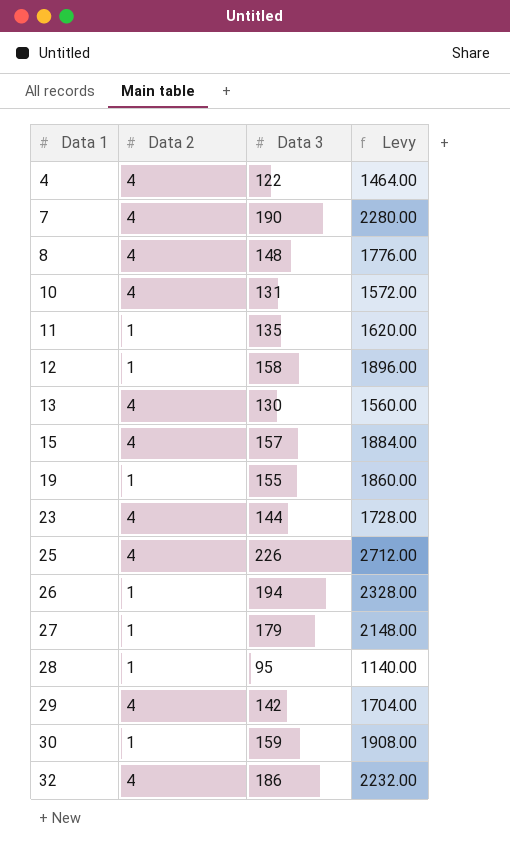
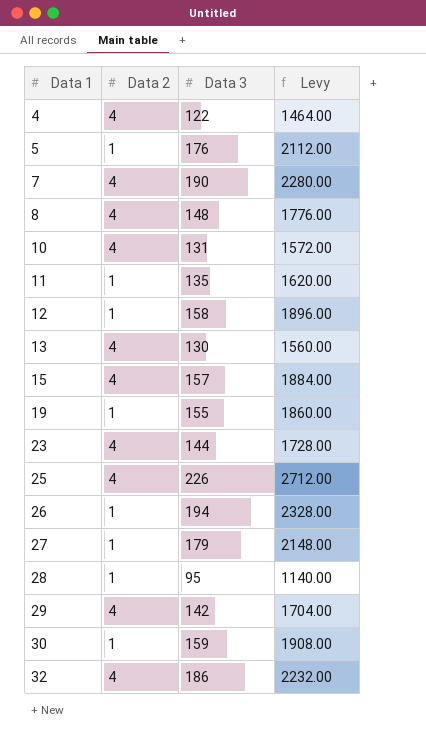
row 5: none -> 1 | 176 | 2112.00

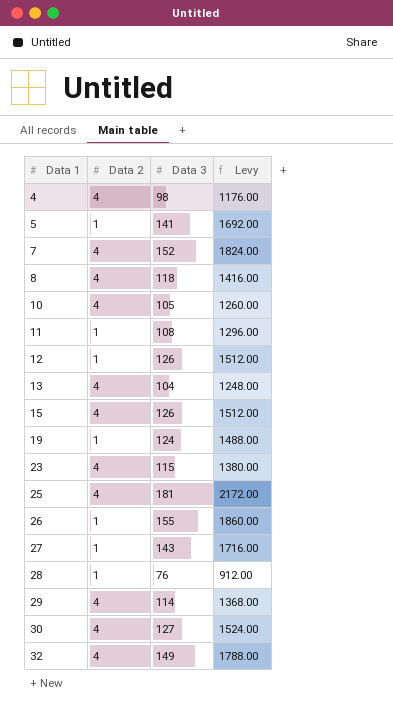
4 | Data 3: 122 -> 98
4 | Levy: 1464.00 -> 1176.00
5 | Data 3: 176 -> 141
5 | Levy: 2112.00 -> 1692.00
7 | Data 3: 190 -> 152
7 | Levy: 2280.00 -> 1824.00
8 | Data 3: 148 -> 118
8 | Levy: 1776.00 -> 1416.00
10 | Data 3: 131 -> 105
10 | Levy: 1572.00 -> 1260.00
11 | Data 3: 135 -> 108
11 | Levy: 1620.00 -> 1296.00
12 | Data 3: 158 -> 126
12 | Levy: 1896.00 -> 1512.00
13 | Data 3: 130 -> 104
13 | Levy: 1560.00 -> 1248.00
15 | Data 3: 157 -> 126
15 | Levy: 1884.00 -> 1512.00
19 | Data 3: 155 -> 124
19 | Levy: 1860.00 -> 1488.00
23 | Data 3: 144 -> 115
23 | Levy: 1728.00 -> 1380.00
25 | Data 3: 226 -> 181
25 | Levy: 2712.00 -> 2172.00
26 | Data 3: 194 -> 155
26 | Levy: 2328.00 -> 1860.00
27 | Data 3: 179 -> 143
27 | Levy: 2148.00 -> 1716.00
28 | Data 3: 95 -> 76
28 | Levy: 1140.00 -> 912.00
29 | Data 3: 142 -> 114
29 | Levy: 1704.00 -> 1368.00
30 | Data 2: 1 -> 4
30 | Data 3: 159 -> 127
30 | Levy: 1908.00 -> 1524.00
32 | Data 3: 186 -> 149
32 | Levy: 2232.00 -> 1788.00

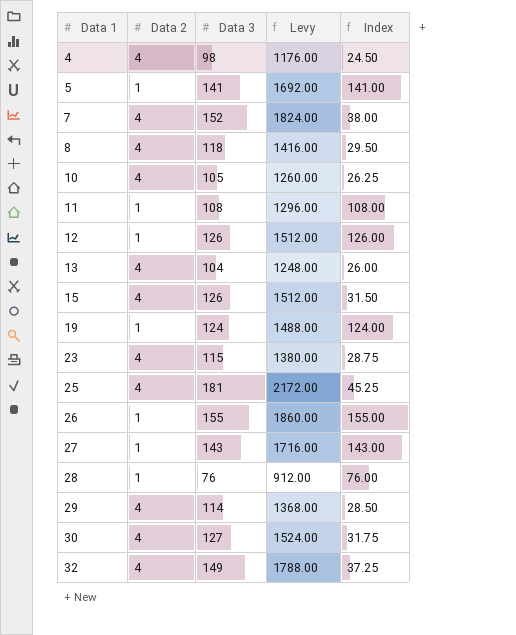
column Index | formula: none -> [Data 3] / [Data 2]

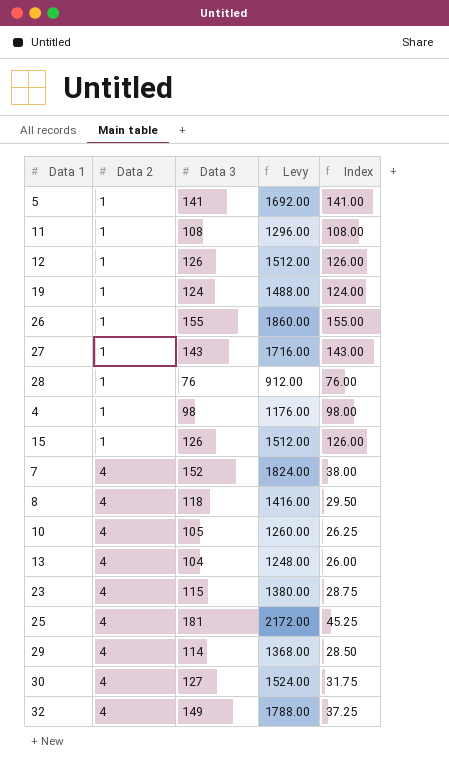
row order: Data 1 ascending -> Data 2 ascending
4 | Data 2: 4 -> 1
4 | Index: 24.50 -> 98.00
15 | Data 2: 4 -> 1
15 | Index: 31.50 -> 126.00

